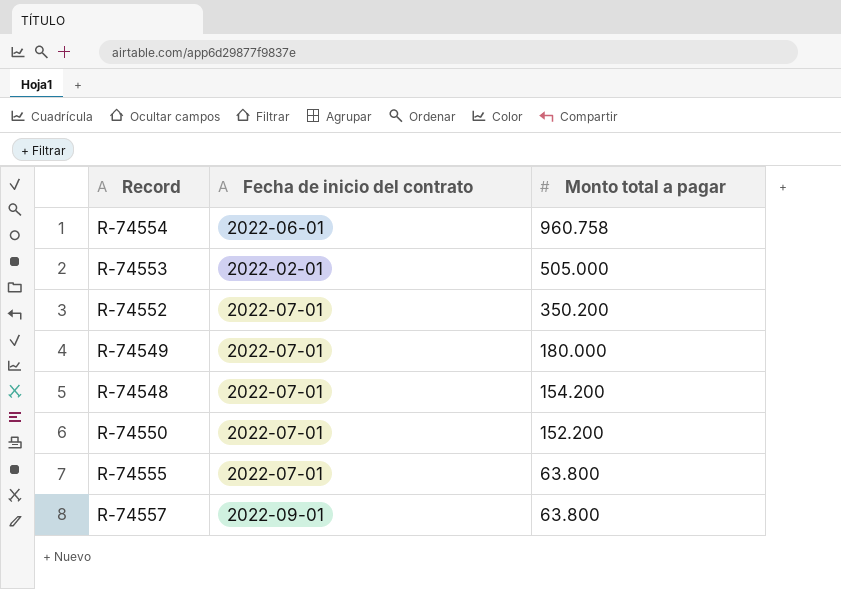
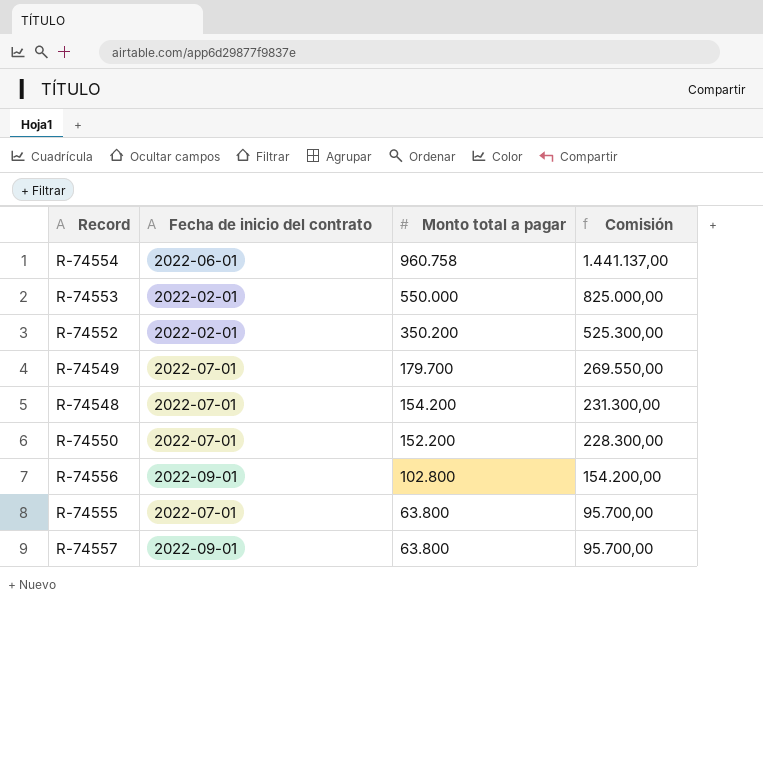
column Comisión | formula: none -> [Monto total a pagar] * 1,5
R-74553 | Monto total a pagar: 505.000 -> 550.000
R-74552 | Fecha de inicio del contrato: 2022-07-01 -> 2022-02-01
R-74549 | Monto total a pagar: 180.000 -> 179.700
row R-74556: none -> 2022-09-01 | 102.800 | 154.200,00

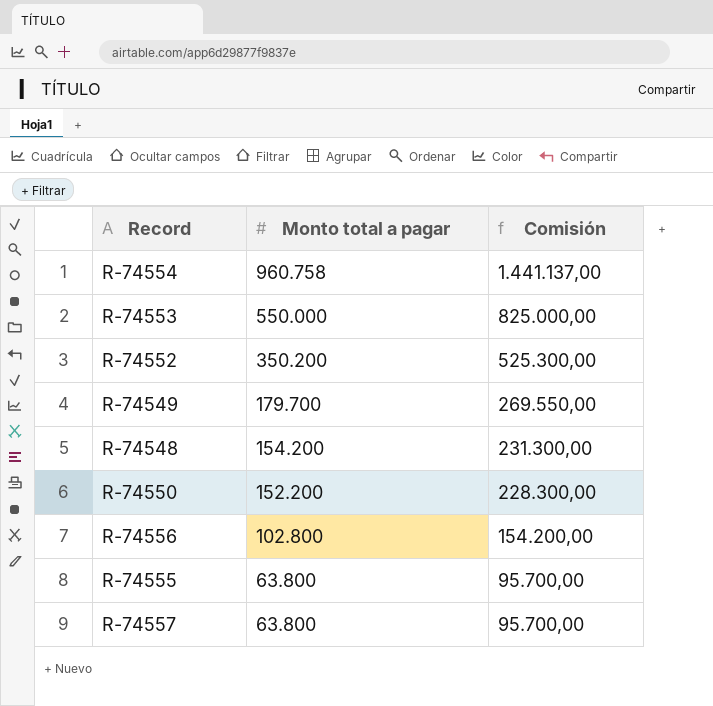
column Fecha de inicio del contrato | position: 2 -> none

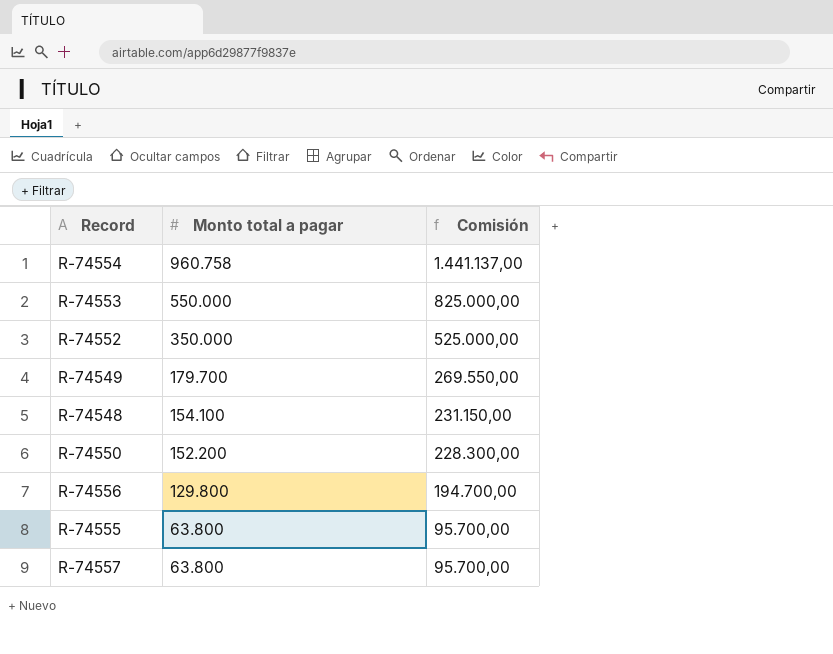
R-74552 | Monto total a pagar: 350.200 -> 350.000
R-74552 | Comisión: 525.300,00 -> 525.000,00
R-74548 | Monto total a pagar: 154.200 -> 154.100
R-74548 | Comisión: 231.300,00 -> 231.150,00
R-74556 | Monto total a pagar: 102.800 -> 129.800
R-74556 | Comisión: 154.200,00 -> 194.700,00

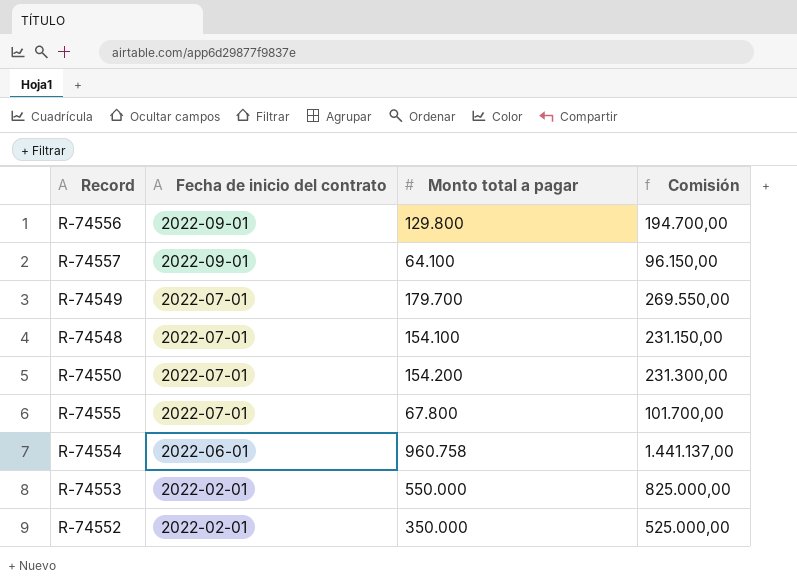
row order: Monto total a pagar descending -> Fecha de inicio del contrato descending
column Fecha de inicio del contrato | position: none -> 2
R-74557 | Monto total a pagar: 63.800 -> 64.100
R-74557 | Comisión: 95.700,00 -> 96.150,00
R-74550 | Monto total a pagar: 152.200 -> 154.200
R-74550 | Comisión: 228.300,00 -> 231.300,00
R-74555 | Monto total a pagar: 63.800 -> 67.800
R-74555 | Comisión: 95.700,00 -> 101.700,00

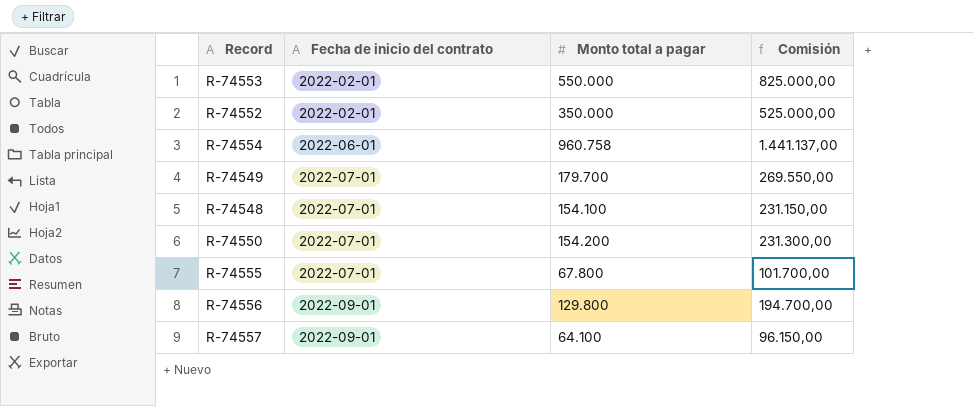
row order: Fecha de inicio del contrato descending -> Fecha de inicio del contrato ascending

